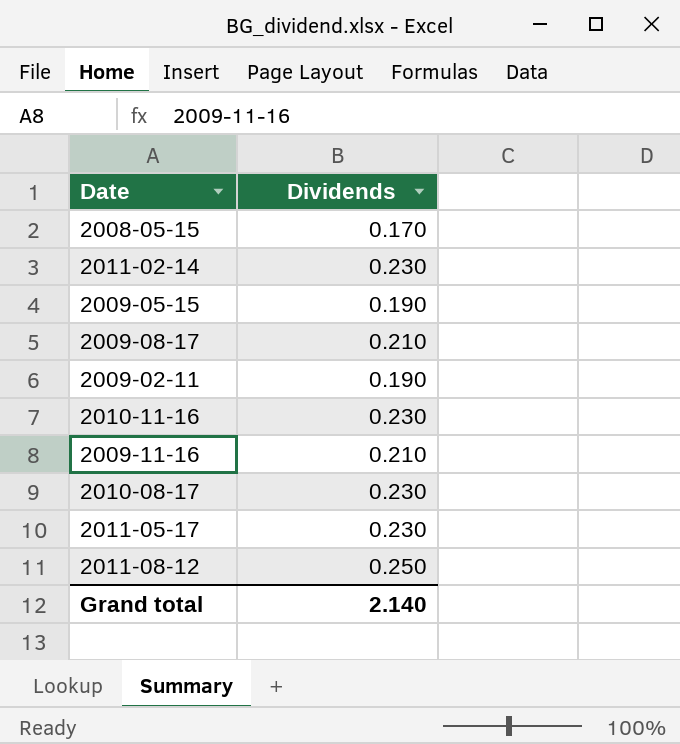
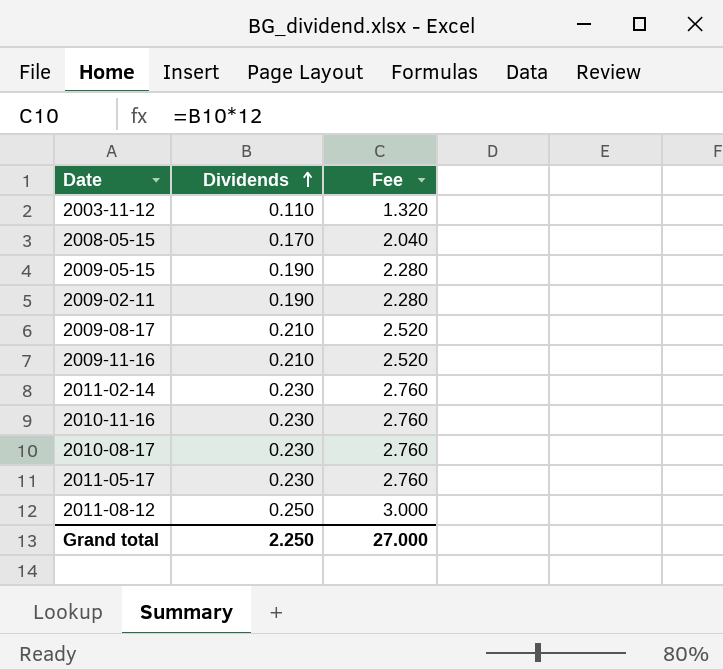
row order: none -> Dividends ascending
column Fee | formula: none -> [Dividends] * 12
row 2003-11-12: none -> 0.110 | 1.320
Grand total | Dividends: 2.140 -> 2.250

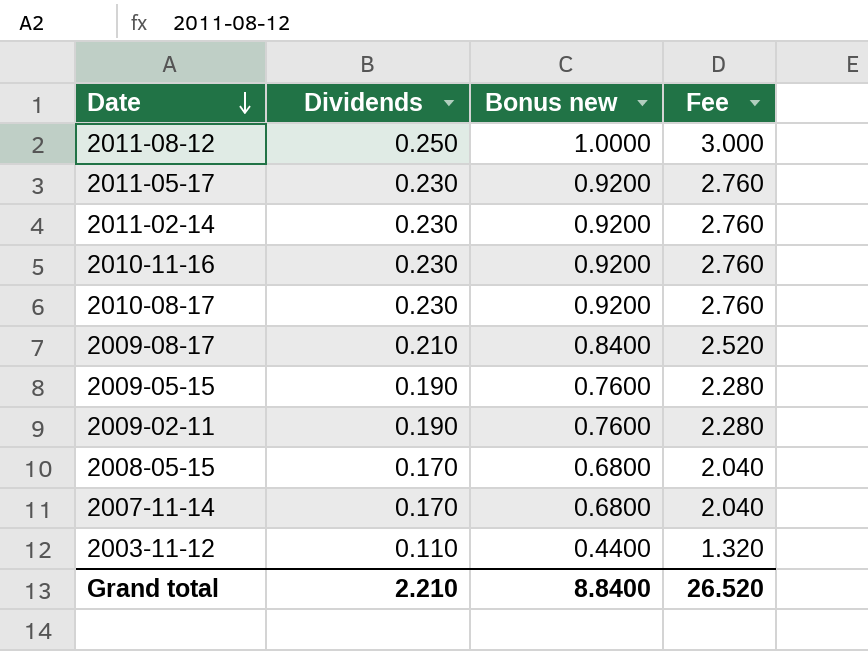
row order: Dividends ascending -> Date descending
column Bonus new | formula: none -> [Dividends] * 4
row 2009-11-16: 0.210 | 2.520 -> none
row 2007-11-14: none -> 0.170 | 0.6800 | 2.040
Grand total | Dividends: 2.250 -> 2.210
Grand total | Fee: 27.000 -> 26.520

